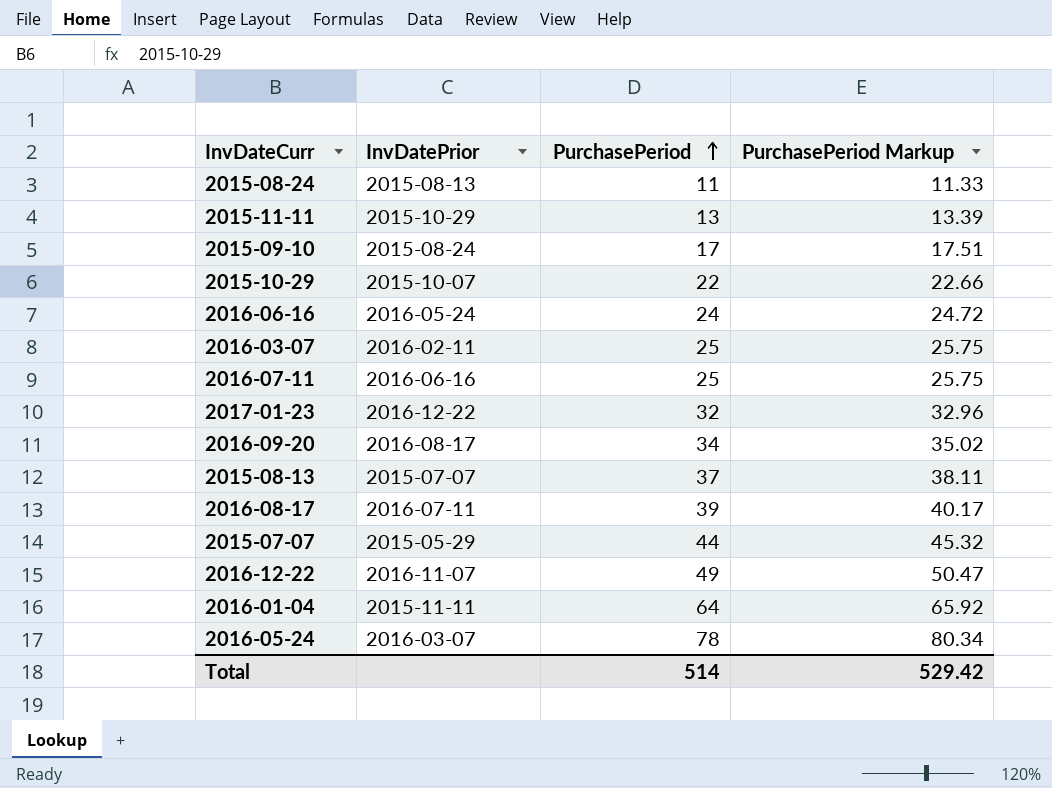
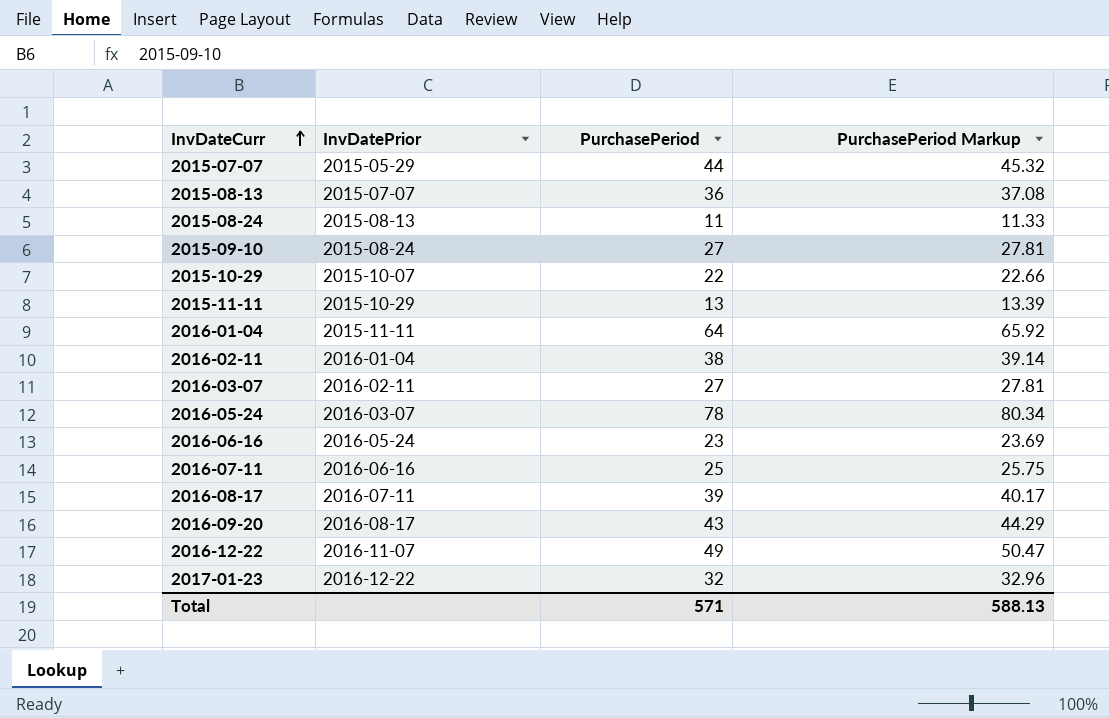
row order: PurchasePeriod ascending -> InvDateCurr ascending
2015-08-13 | PurchasePeriod: 37 -> 36
2015-08-13 | PurchasePeriod Markup: 38.11 -> 37.08
2015-09-10 | PurchasePeriod: 17 -> 27
2015-09-10 | PurchasePeriod Markup: 17.51 -> 27.81
row 2016-02-11: none -> 2016-01-04 | 38 | 39.14
2016-03-07 | PurchasePeriod: 25 -> 27
2016-03-07 | PurchasePeriod Markup: 25.75 -> 27.81
2016-06-16 | PurchasePeriod: 24 -> 23
2016-06-16 | PurchasePeriod Markup: 24.72 -> 23.69
2016-09-20 | PurchasePeriod: 34 -> 43
2016-09-20 | PurchasePeriod Markup: 35.02 -> 44.29
Total | PurchasePeriod: 514 -> 571
Total | PurchasePeriod Markup: 529.42 -> 588.13

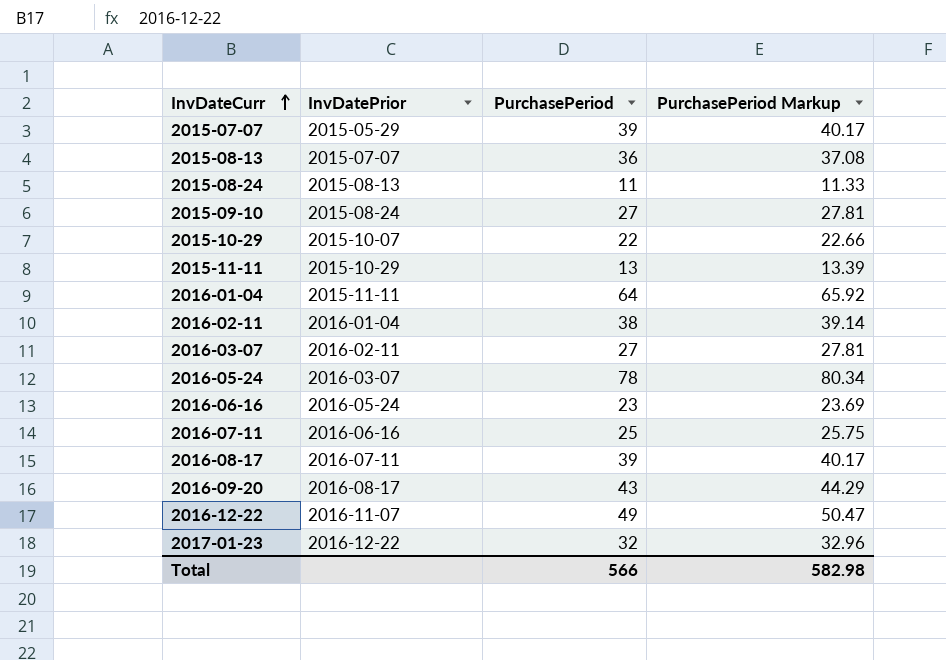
2015-07-07 | PurchasePeriod: 44 -> 39
2015-07-07 | PurchasePeriod Markup: 45.32 -> 40.17
Total | PurchasePeriod: 571 -> 566
Total | PurchasePeriod Markup: 588.13 -> 582.98

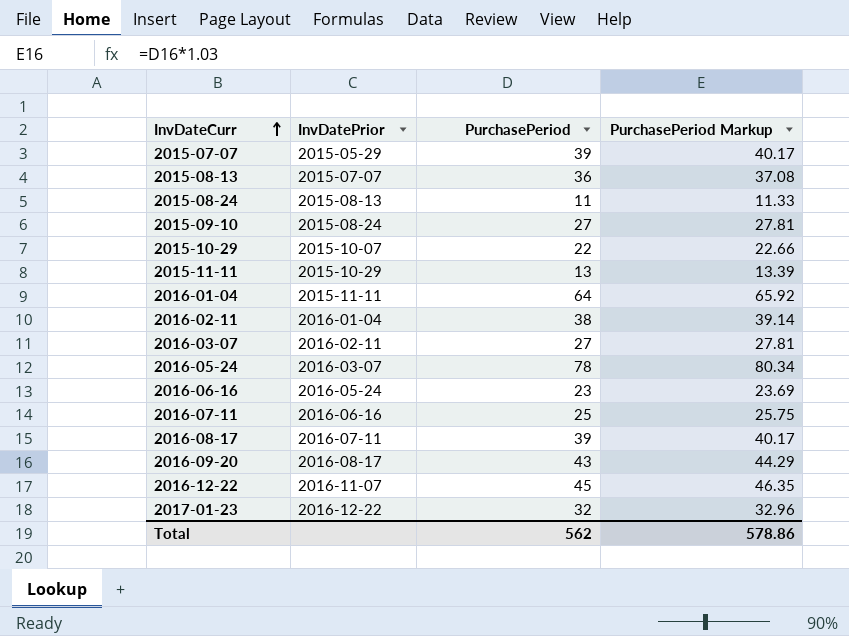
2016-12-22 | PurchasePeriod: 49 -> 45
2016-12-22 | PurchasePeriod Markup: 50.47 -> 46.35
Total | PurchasePeriod: 566 -> 562
Total | PurchasePeriod Markup: 582.98 -> 578.86

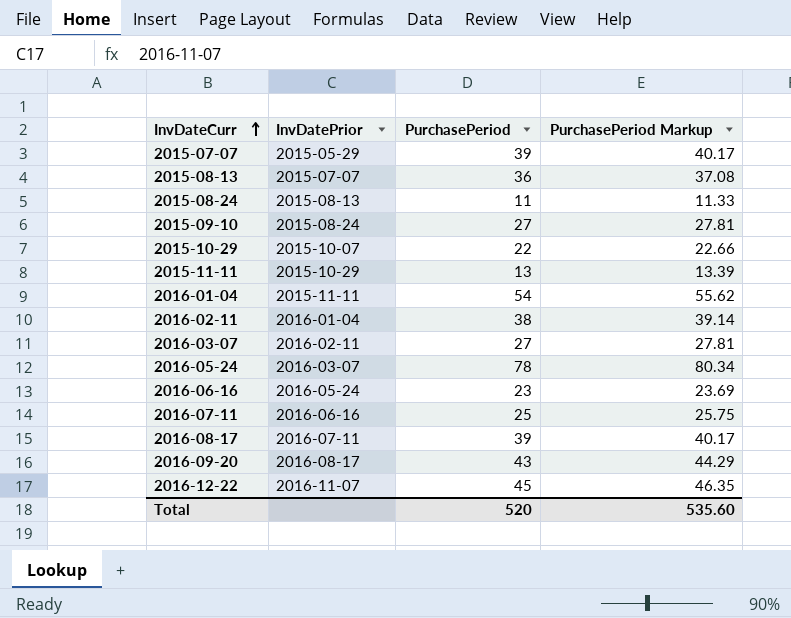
row 2017-01-23: 2016-12-22 | 32 | 32.96 -> none
2016-01-04 | PurchasePeriod: 64 -> 54
2016-01-04 | PurchasePeriod Markup: 65.92 -> 55.62
Total | PurchasePeriod: 562 -> 520
Total | PurchasePeriod Markup: 578.86 -> 535.60

